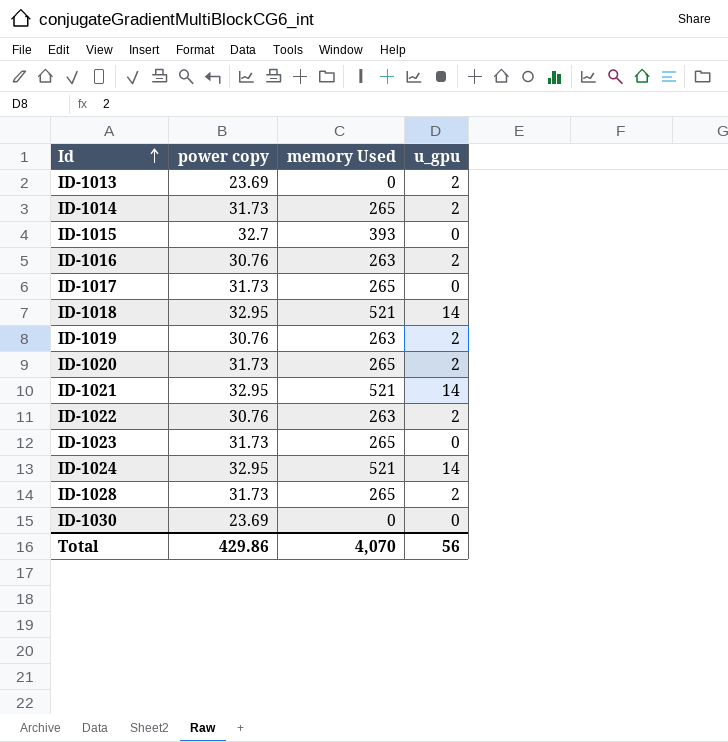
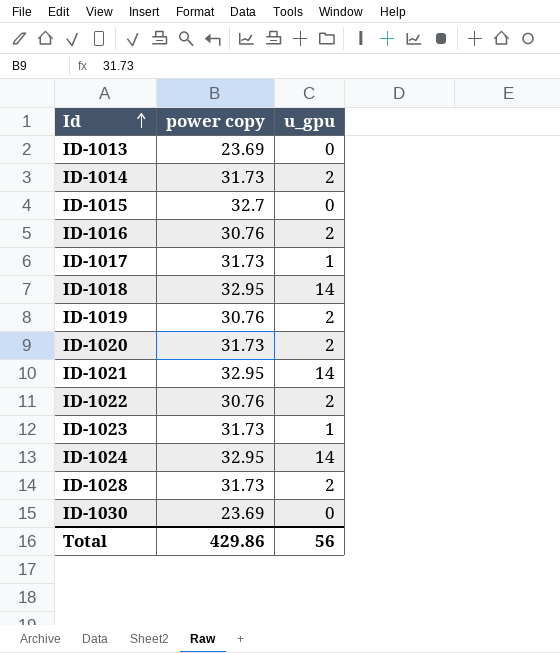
column memory Used | position: 3 -> none
ID-1013 | u_gpu: 2 -> 0
ID-1017 | u_gpu: 0 -> 1
ID-1023 | u_gpu: 0 -> 1

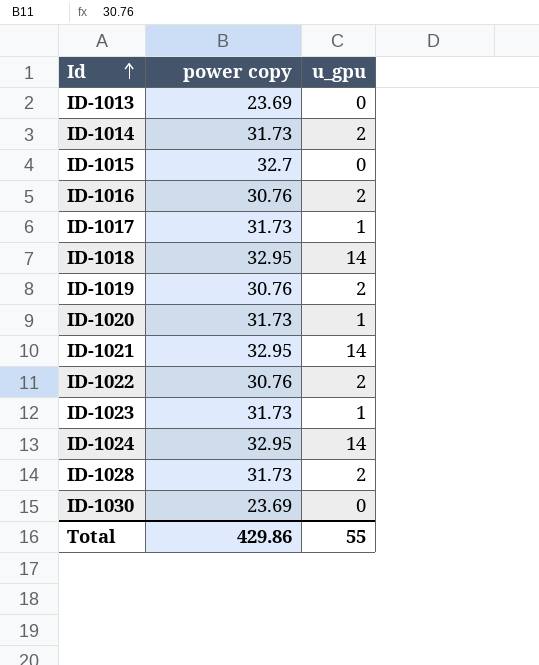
ID-1020 | u_gpu: 2 -> 1
Total | u_gpu: 56 -> 55

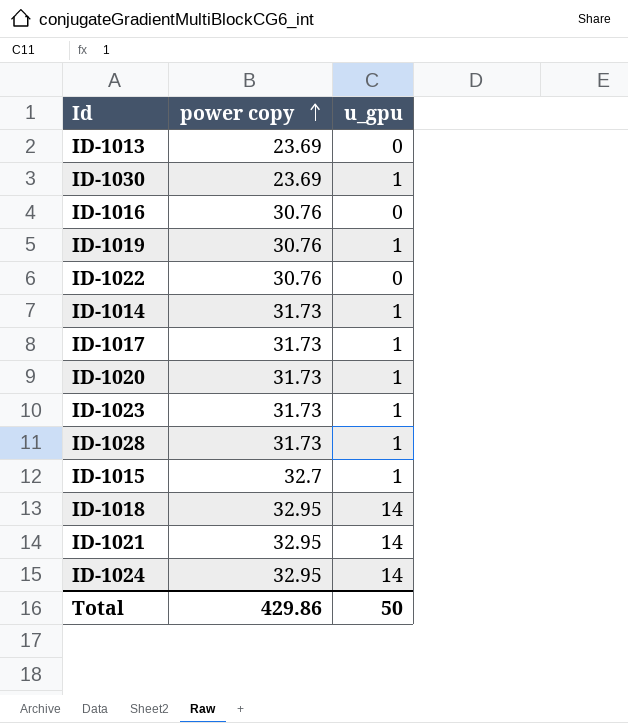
row order: Id ascending -> power copy ascending
ID-1030 | u_gpu: 0 -> 1
ID-1016 | u_gpu: 2 -> 0
ID-1019 | u_gpu: 2 -> 1
ID-1022 | u_gpu: 2 -> 0
ID-1014 | u_gpu: 2 -> 1
ID-1028 | u_gpu: 2 -> 1
ID-1015 | u_gpu: 0 -> 1
Total | u_gpu: 55 -> 50

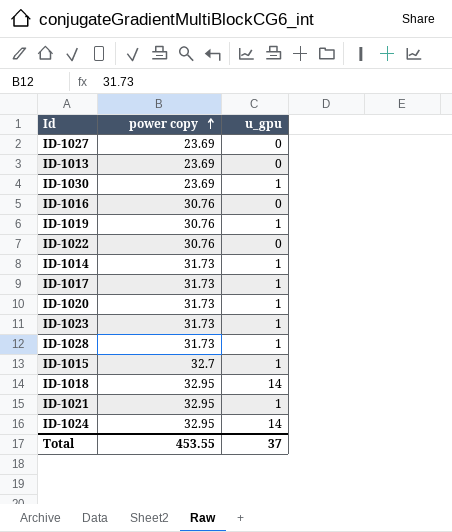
row ID-1027: none -> 23.69 | 0
ID-1021 | u_gpu: 14 -> 1
Total | power copy: 429.86 -> 453.55
Total | u_gpu: 50 -> 37

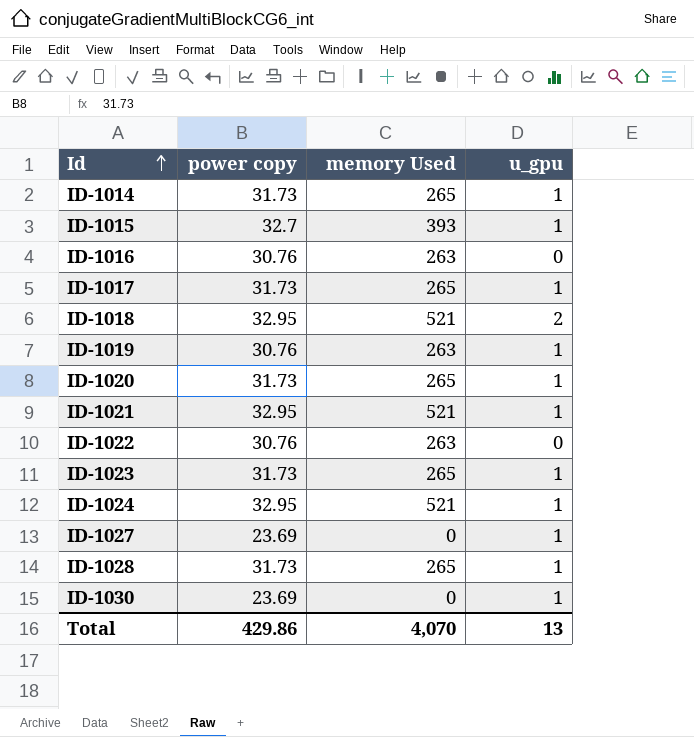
row order: power copy ascending -> Id ascending
column memory Used | position: none -> 3
row ID-1013: 23.69 | 0 -> none
ID-1018 | u_gpu: 14 -> 2
ID-1024 | u_gpu: 14 -> 1
ID-1027 | u_gpu: 0 -> 1
Total | power copy: 453.55 -> 429.86
Total | u_gpu: 37 -> 13

